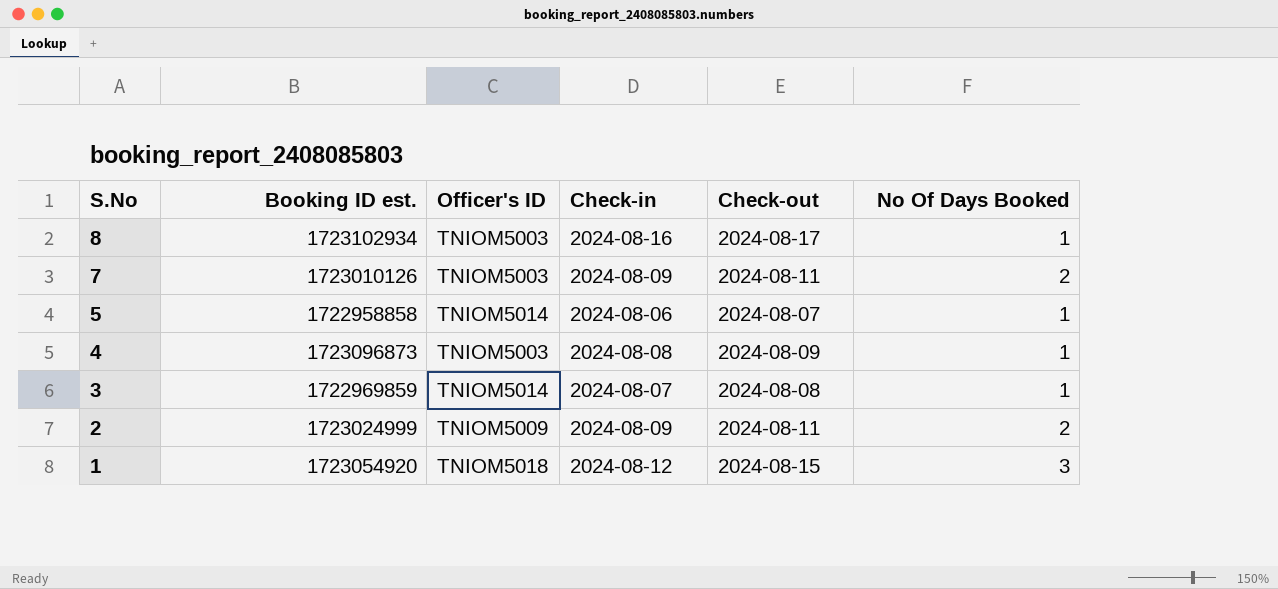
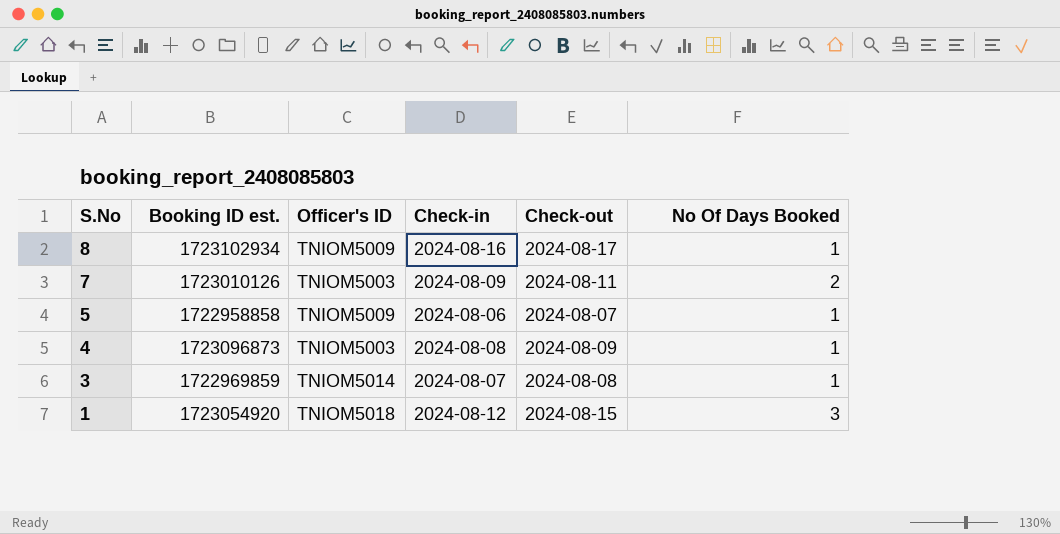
row 2: 1723024999 | TNIOM5009 | 2024-08-09 | 2024-08-11 | 2 -> none
8 | Officer's ID: TNIOM5003 -> TNIOM5009
5 | Officer's ID: TNIOM5014 -> TNIOM5009

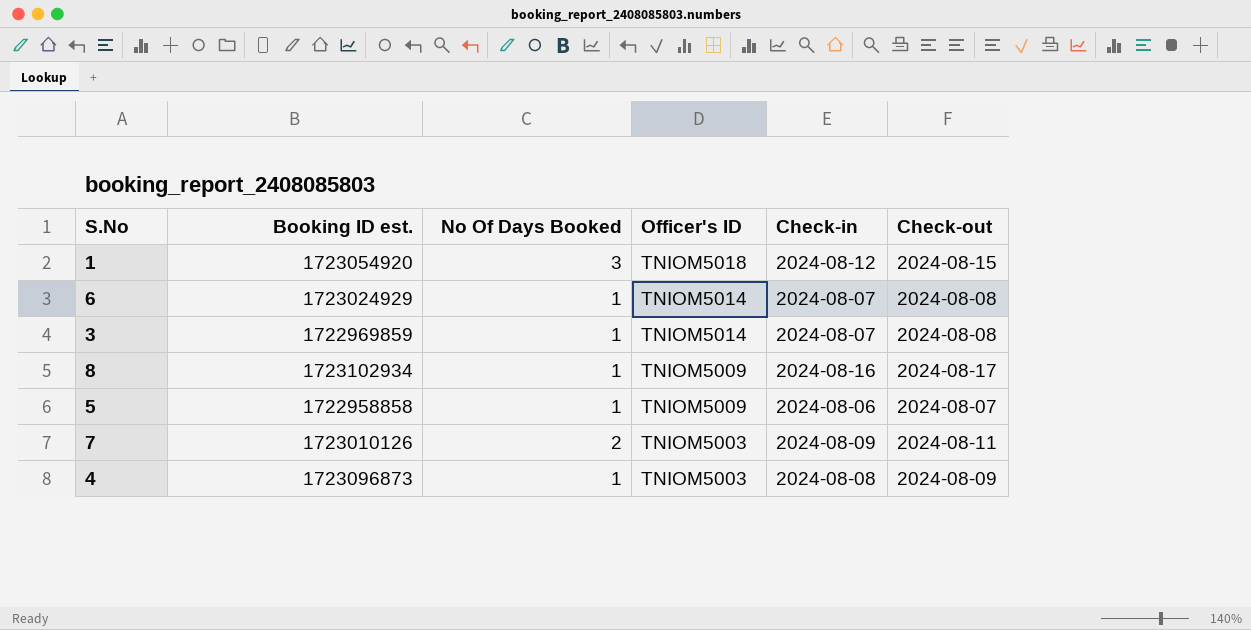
row order: S.No descending -> Officer's ID descending
column No Of Days Booked | position: 6 -> 3
row 6: none -> 1723024929 | 1 | TNIOM5014 | 2024-08-07 | 2024-08-08

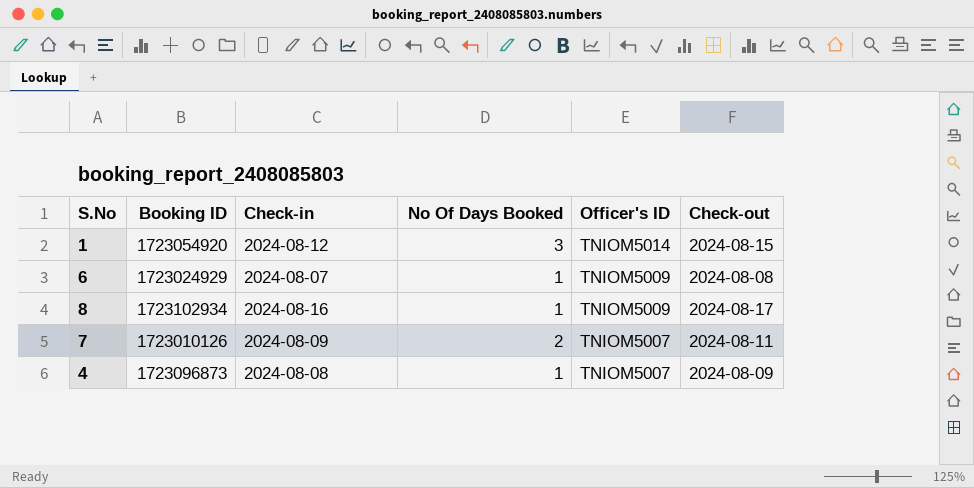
column name: Booking ID est. -> Booking ID
column Check-in | position: 5 -> 3
row 3: 1722969859 | 1 | TNIOM5014 | 2024-08-07 | 2024-08-08 -> none
row 5: 1722958858 | 1 | TNIOM5009 | 2024-08-06 | 2024-08-07 -> none
1 | Officer's ID: TNIOM5018 -> TNIOM5014
6 | Officer's ID: TNIOM5014 -> TNIOM5009
7 | Officer's ID: TNIOM5003 -> TNIOM5007
4 | Officer's ID: TNIOM5003 -> TNIOM5007

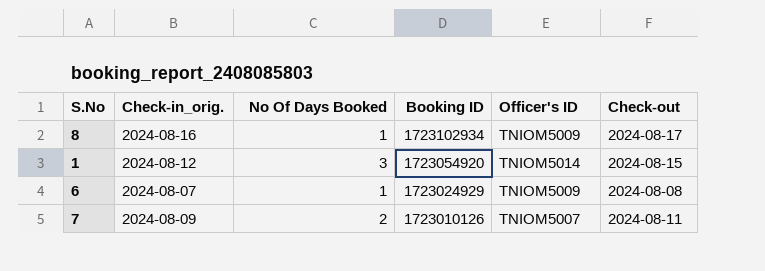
row order: Officer's ID descending -> Booking ID descending
column name: Check-in -> Check-in_orig.
column Booking ID | position: 2 -> 4
row 4: 1723096873 | 2024-08-08 | 1 | TNIOM5007 | 2024-08-09 -> none

